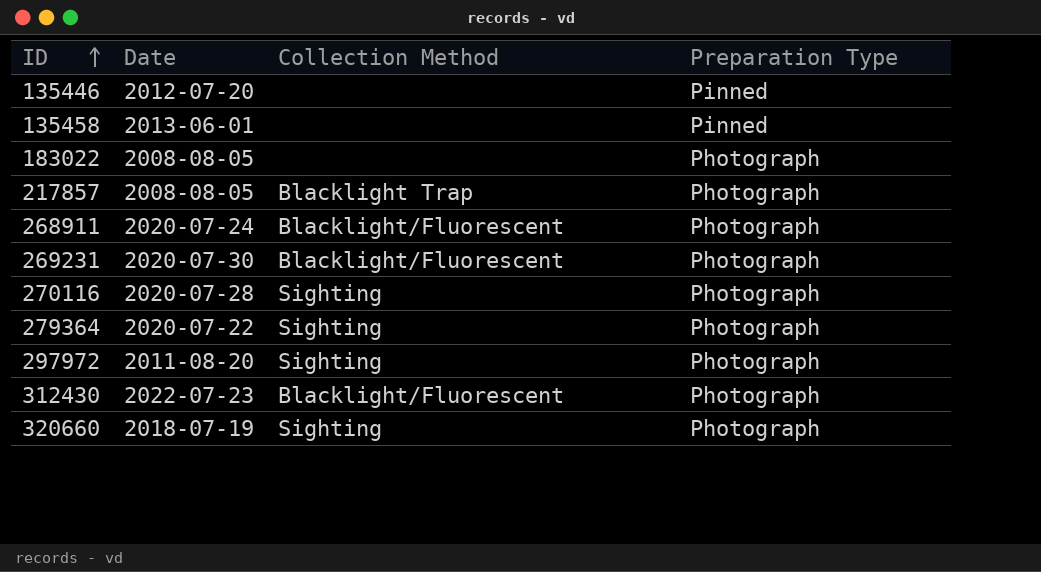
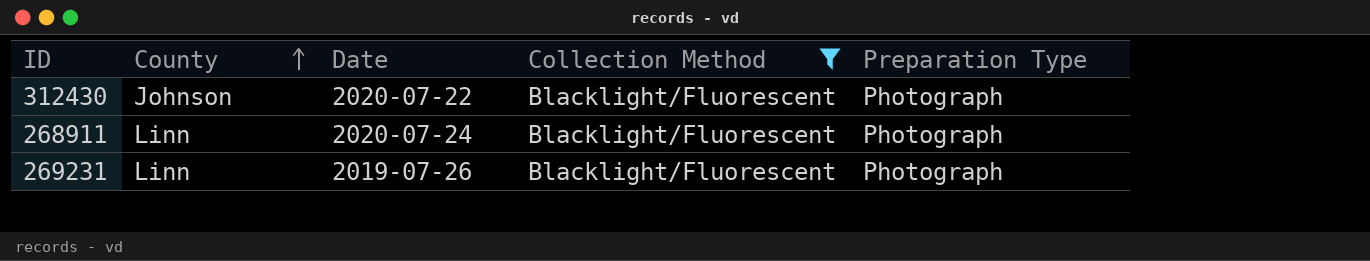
filter: none -> Collection Method = Blacklight/Fluorescent
row order: ID ascending -> County ascending
column County | position: none -> 2
312430 | Date: 2022-07-23 -> 2020-07-22
269231 | Date: 2020-07-30 -> 2019-07-26

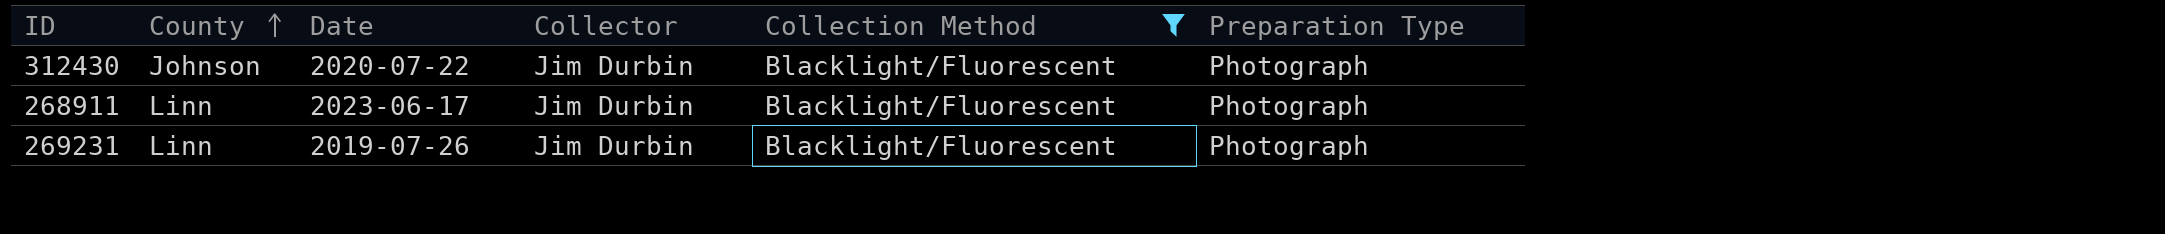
column Collector | position: none -> 4
268911 | Date: 2020-07-24 -> 2023-06-17

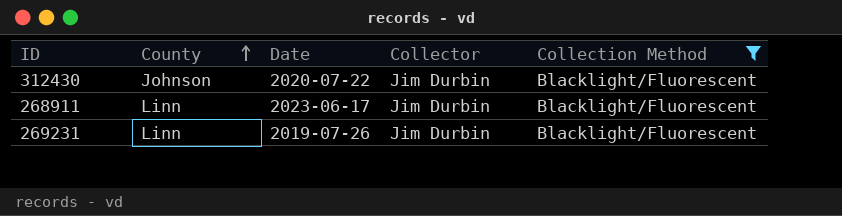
column Preparation Type | position: 6 -> none

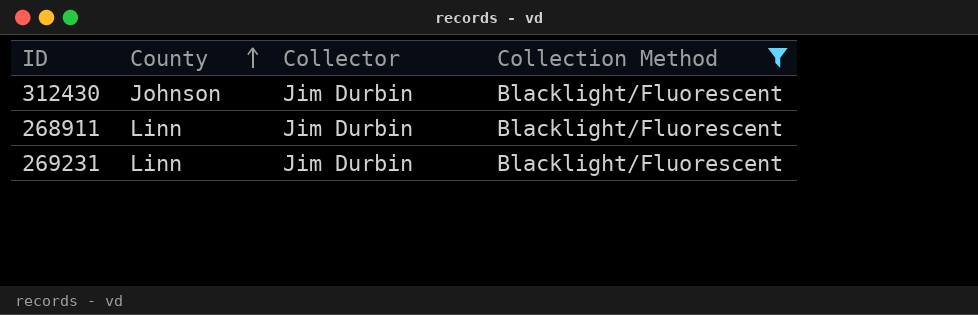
column Date | position: 3 -> none

